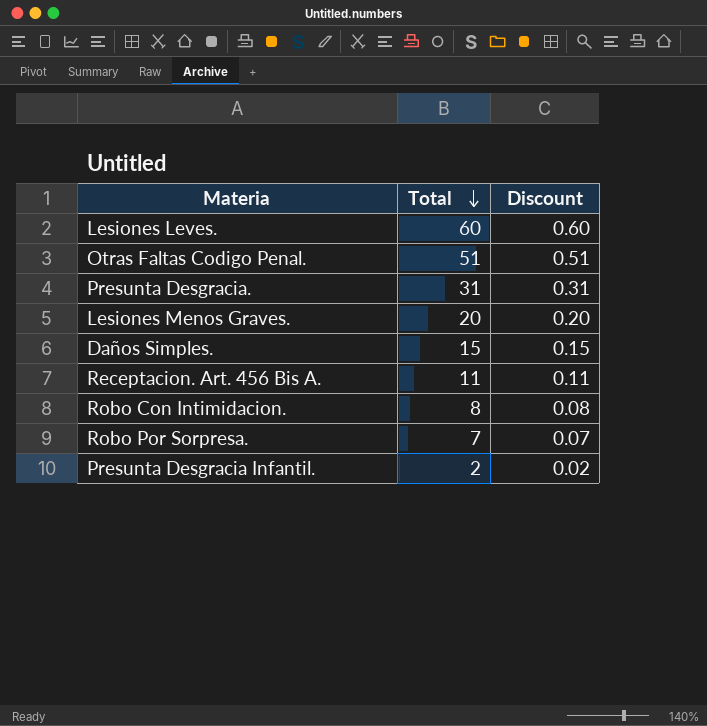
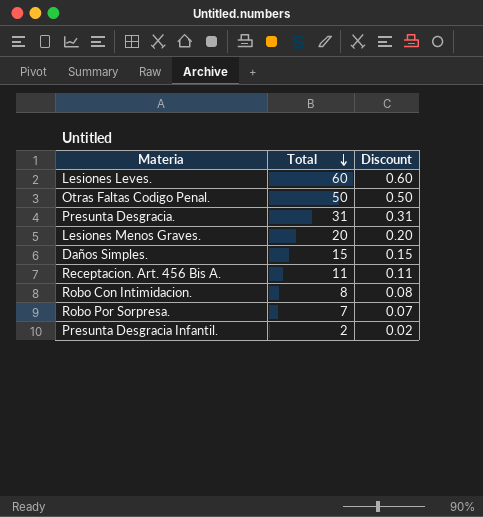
Otras Faltas Codigo Penal. | Total: 51 -> 50
Otras Faltas Codigo Penal. | Discount: 0.51 -> 0.50

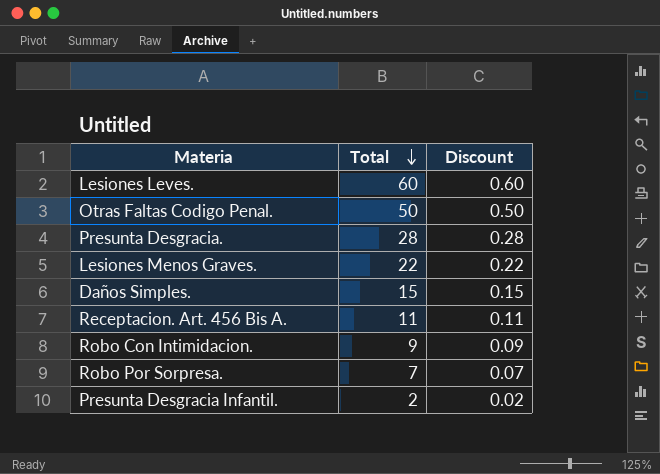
Presunta Desgracia. | Total: 31 -> 28
Presunta Desgracia. | Discount: 0.31 -> 0.28
Lesiones Menos Graves. | Total: 20 -> 22
Lesiones Menos Graves. | Discount: 0.20 -> 0.22
Robo Con Intimidacion. | Total: 8 -> 9
Robo Con Intimidacion. | Discount: 0.08 -> 0.09

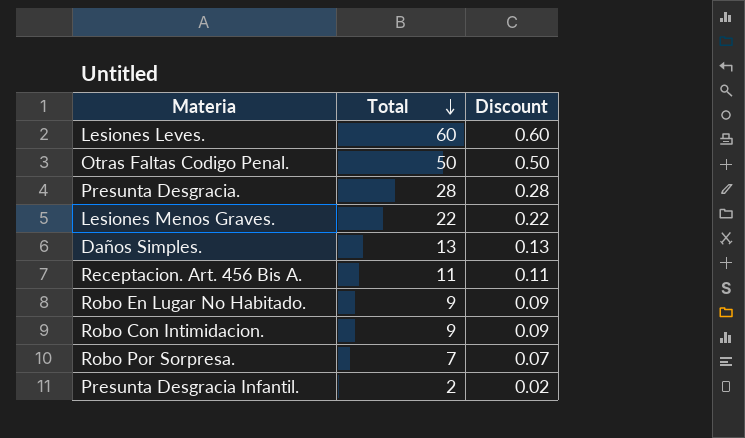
Daños Simples. | Total: 15 -> 13
Daños Simples. | Discount: 0.15 -> 0.13
row Robo En Lugar No Habitado.: none -> 9 | 0.09

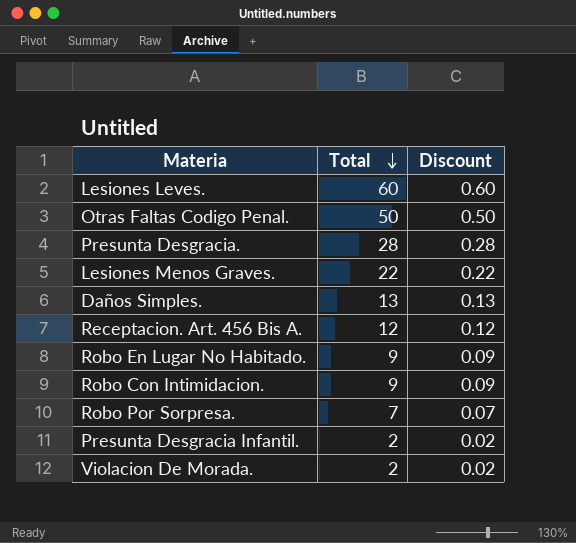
Receptacion. Art. 456 Bis A. | Total: 11 -> 12
Receptacion. Art. 456 Bis A. | Discount: 0.11 -> 0.12
row Violacion De Morada.: none -> 2 | 0.02

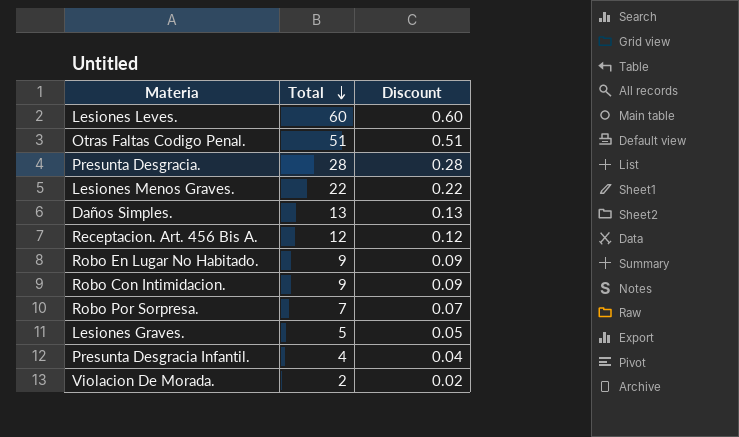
Otras Faltas Codigo Penal. | Total: 50 -> 51
Otras Faltas Codigo Penal. | Discount: 0.50 -> 0.51
row Lesiones Graves.: none -> 5 | 0.05
Presunta Desgracia Infantil. | Total: 2 -> 4
Presunta Desgracia Infantil. | Discount: 0.02 -> 0.04

